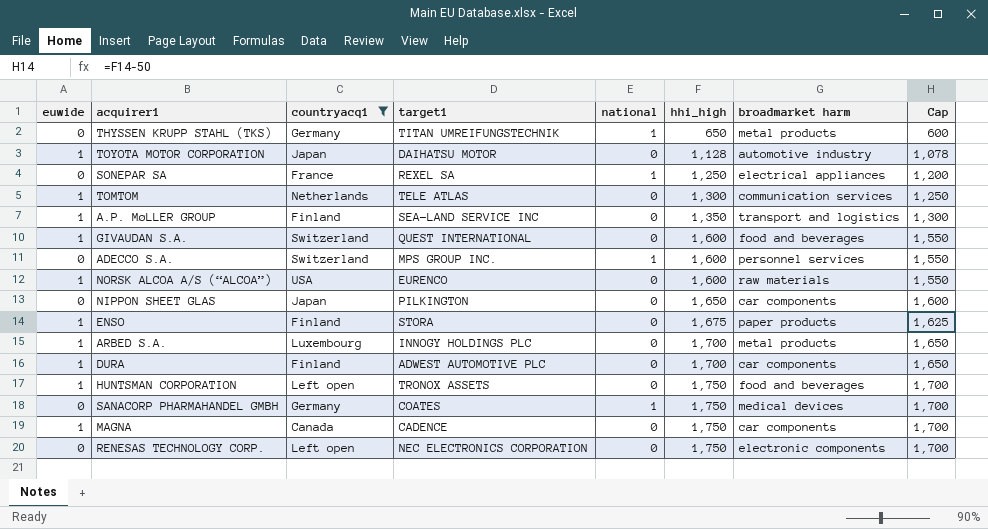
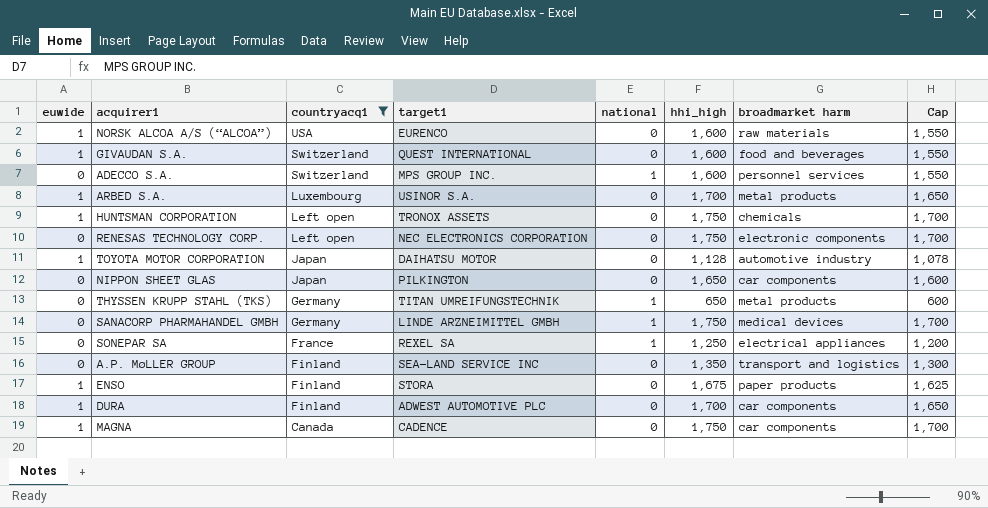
row order: hhi_high ascending -> countryacq1 descending
row TOMTOM: 1 | Netherlands | TELE ATLAS | 0 | 1,300 | communication services | 1,250 -> none
ARBED S.A. | target1: INNOGY HOLDINGS PLC -> USINOR S.A.
HUNTSMAN CORPORATION | broadmarket harm: food and beverages -> chemicals
SANACORP PHARMAHANDEL GMBH | target1: COATES -> LINDE ARZNEIMITTEL GMBH
A.P. MøLLER GROUP | euwide: 1 -> 0

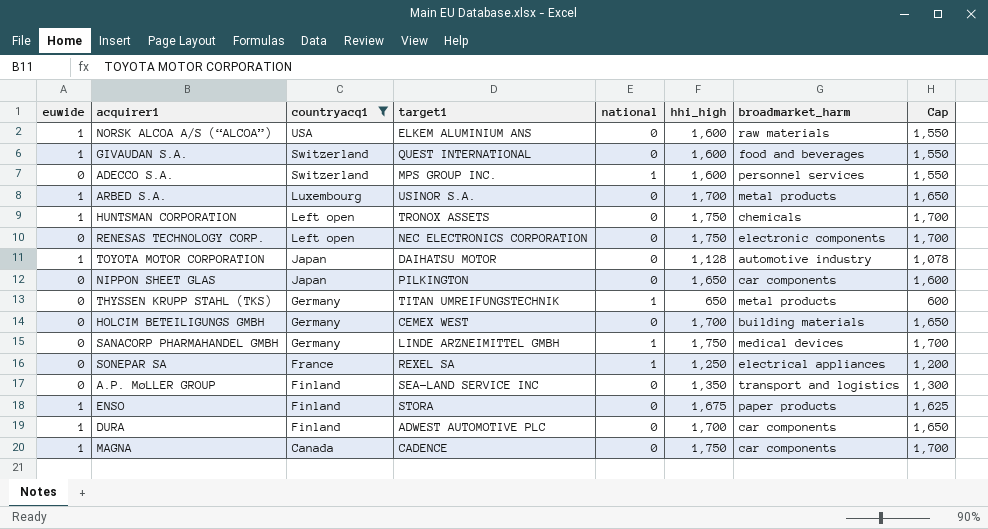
column name: broadmarket harm -> broadmarket_harm
NORSK ALCOA A/S (“ALCOA”) | target1: EURENCO -> ELKEM ALUMINIUM ANS
row HOLCIM BETEILIGUNGS GMBH: none -> 0 | Germany | CEMEX WEST | 0 | 1,700 | building materials | 1,650

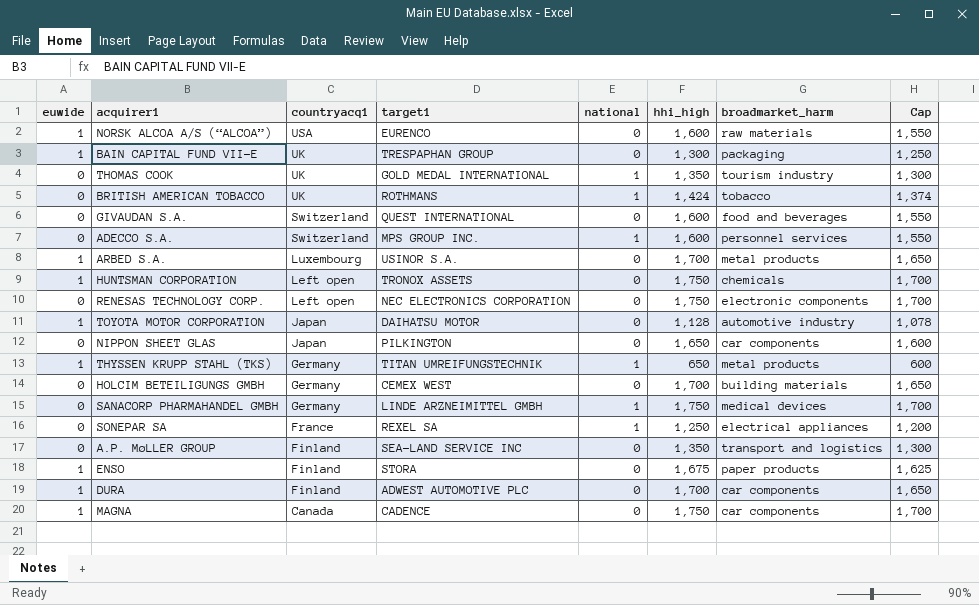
filter: countryacq1 != UK -> none
NORSK ALCOA A/S (“ALCOA”) | target1: ELKEM ALUMINIUM ANS -> EURENCO
GIVAUDAN S.A. | euwide: 1 -> 0
THYSSEN KRUPP STAHL (TKS) | euwide: 0 -> 1

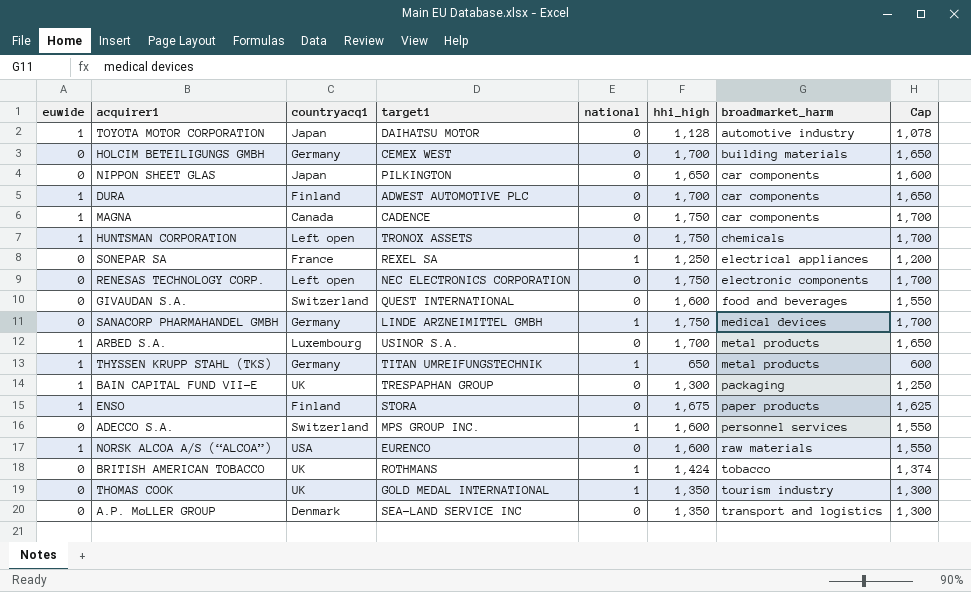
row order: countryacq1 descending -> broadmarket_harm ascending
A.P. MøLLER GROUP | countryacq1: Finland -> Denmark

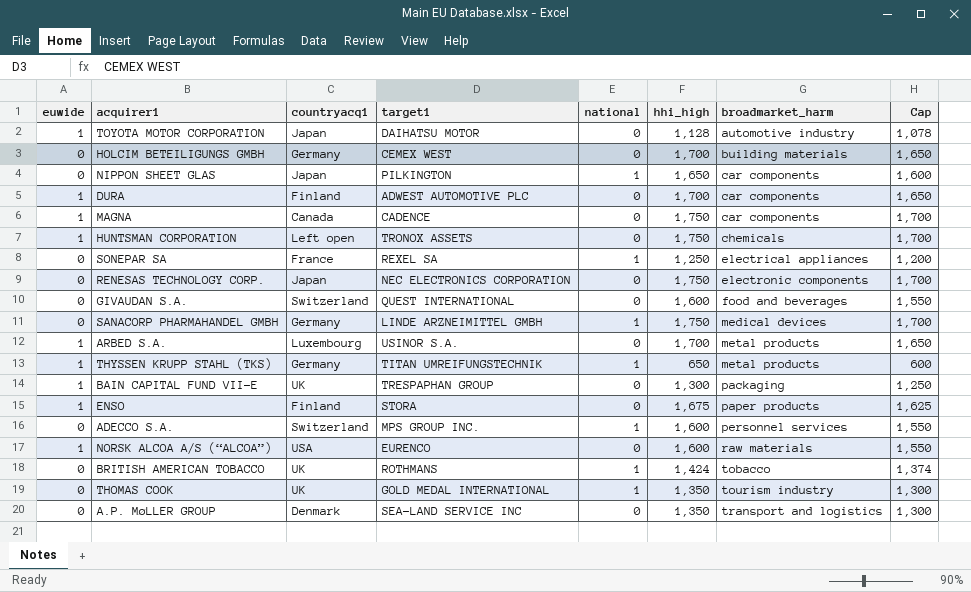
NIPPON SHEET GLAS | national: 0 -> 1
RENESAS TECHNOLOGY CORP. | countryacq1: Left open -> Japan

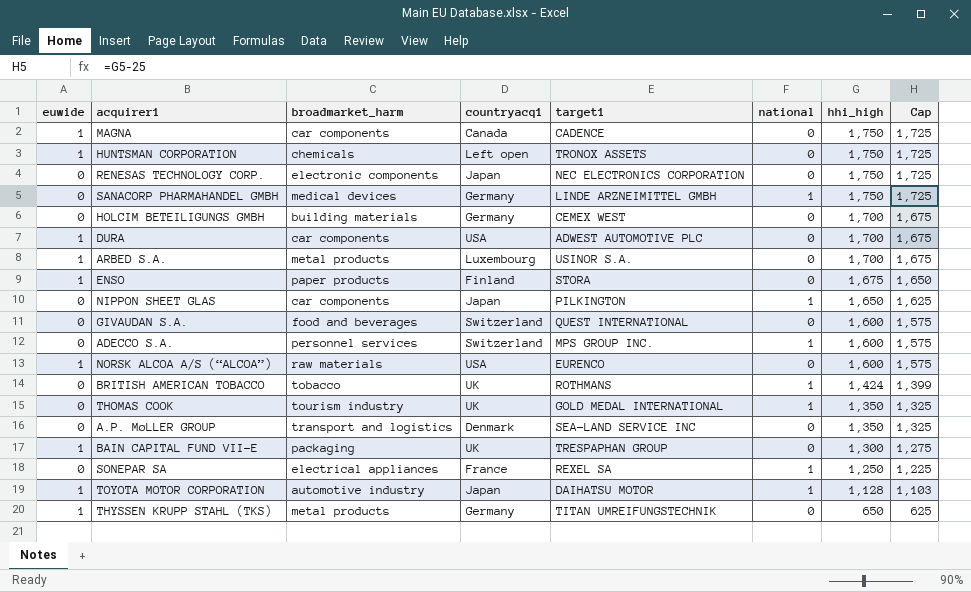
row order: broadmarket_harm ascending -> hhi_high descending
column broadmarket_harm | position: 7 -> 3
column Cap | formula: [hhi_high] - 50 -> [hhi_high] - 25
DURA | countryacq1: Finland -> USA
TOYOTA MOTOR CORPORATION | national: 0 -> 1
THYSSEN KRUPP STAHL (TKS) | national: 1 -> 0

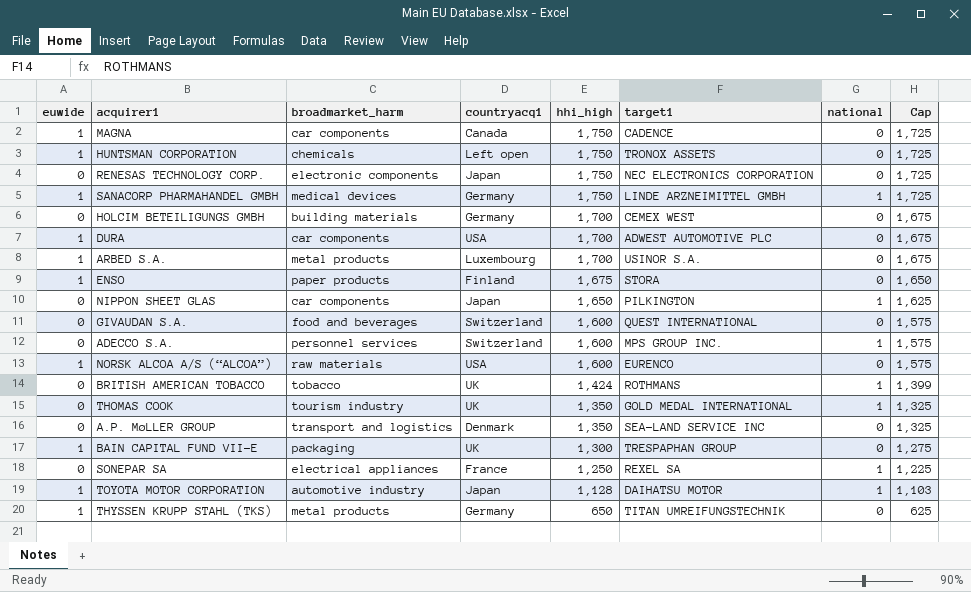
column hhi_high | position: 7 -> 5
SANACORP PHARMAHANDEL GMBH | euwide: 0 -> 1

